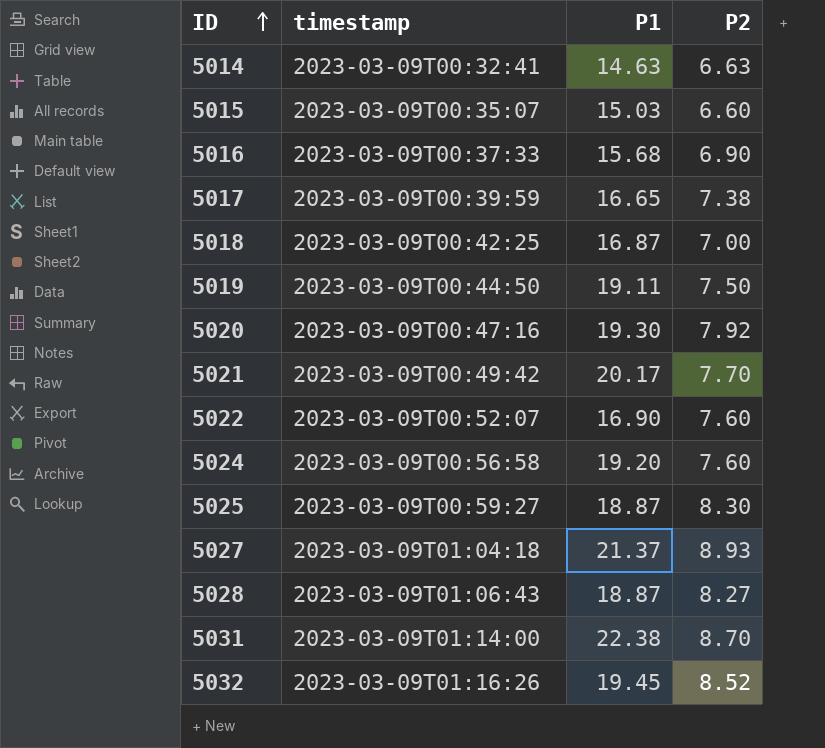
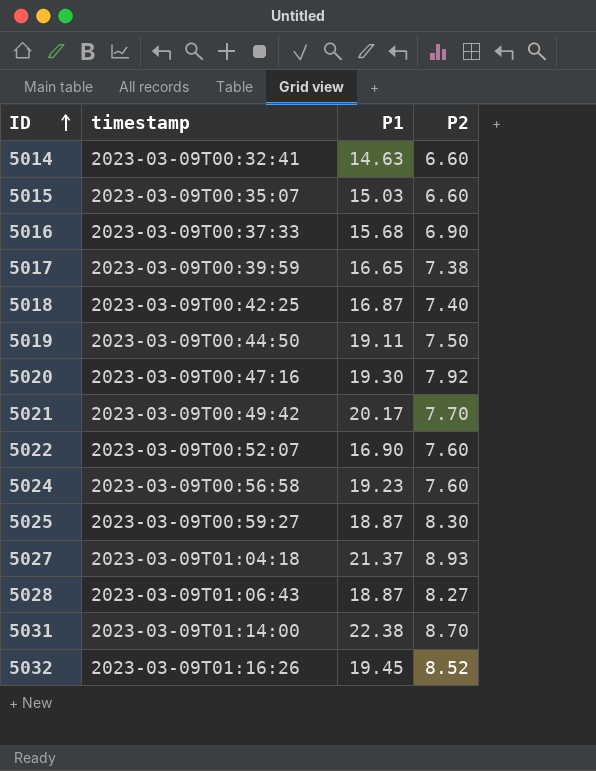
5014 | P2: 6.63 -> 6.60
5018 | P2: 7.00 -> 7.40
5024 | P1: 19.20 -> 19.23

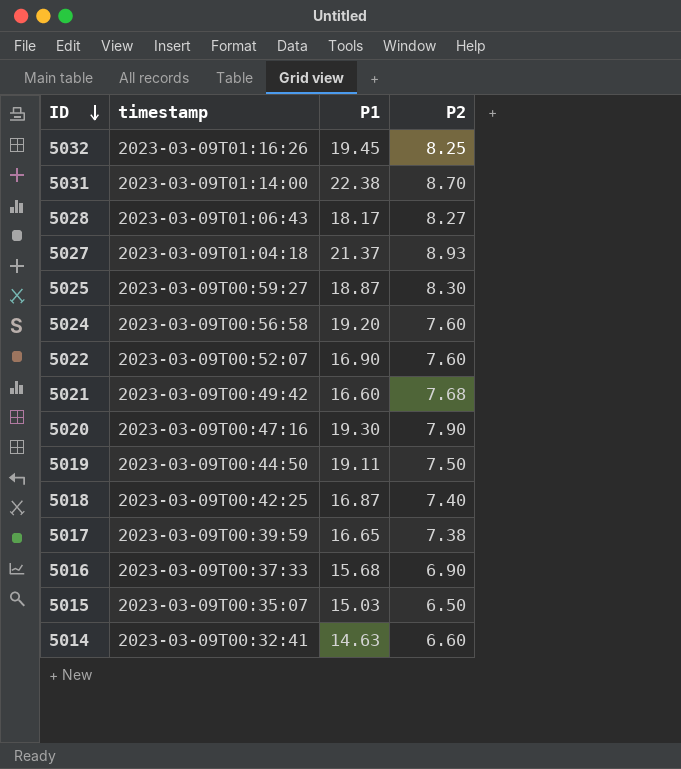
row order: ID ascending -> ID descending
5032 | P2: 8.52 -> 8.25
5028 | P1: 18.87 -> 18.17
5024 | P1: 19.23 -> 19.20
5021 | P1: 20.17 -> 16.60
5021 | P2: 7.70 -> 7.68
5020 | P2: 7.92 -> 7.90
5015 | P2: 6.60 -> 6.50

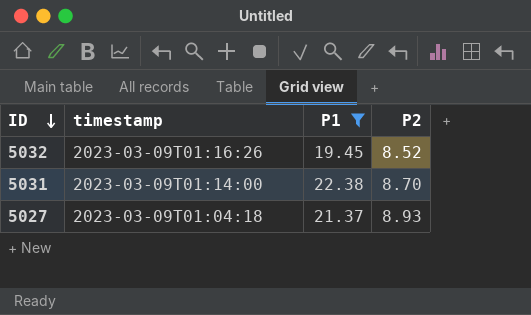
filter: none -> P1 >= 19.45
5032 | P2: 8.25 -> 8.52

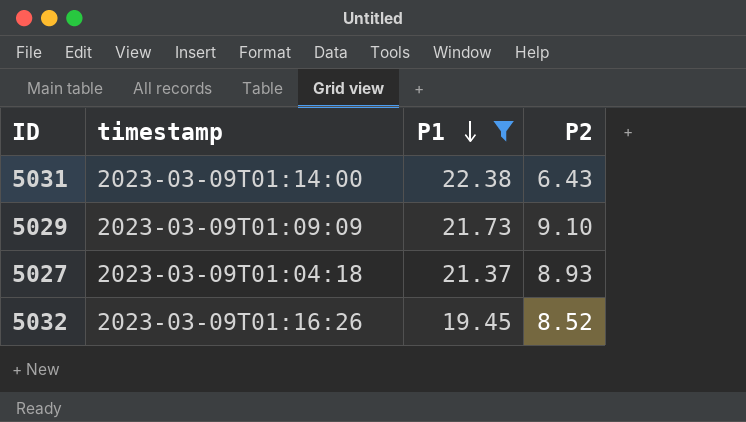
row order: ID descending -> P1 descending
5031 | P2: 8.70 -> 6.43
row 5029: none -> 2023-03-09T01:09:09 | 21.73 | 9.10

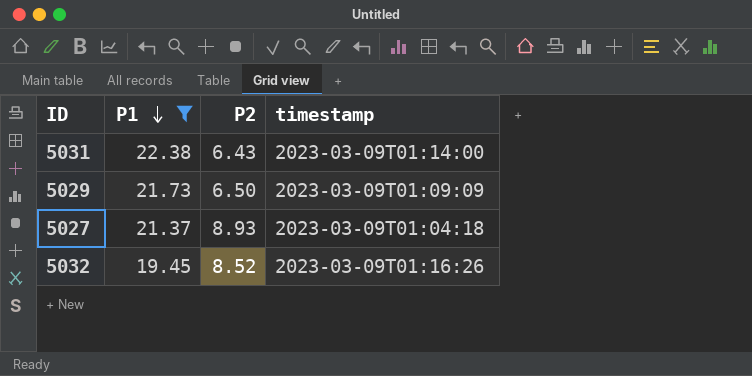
column timestamp | position: 2 -> 4
5029 | P2: 9.10 -> 6.50

